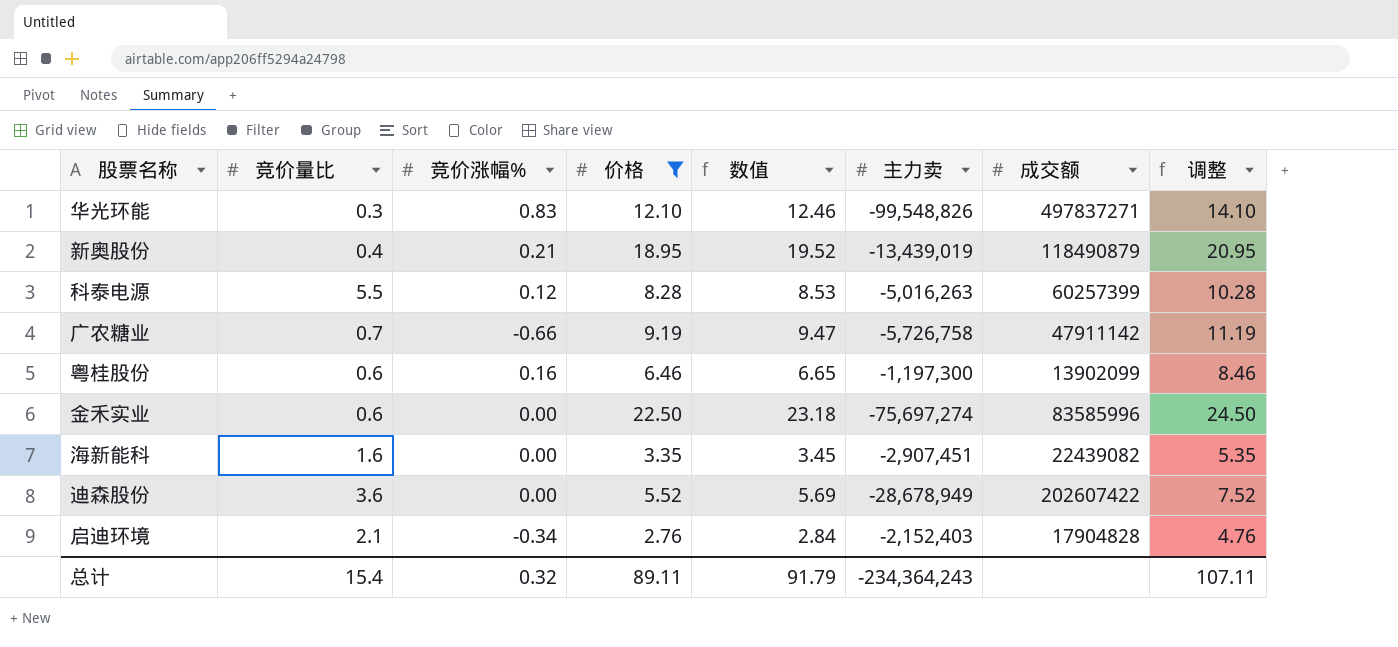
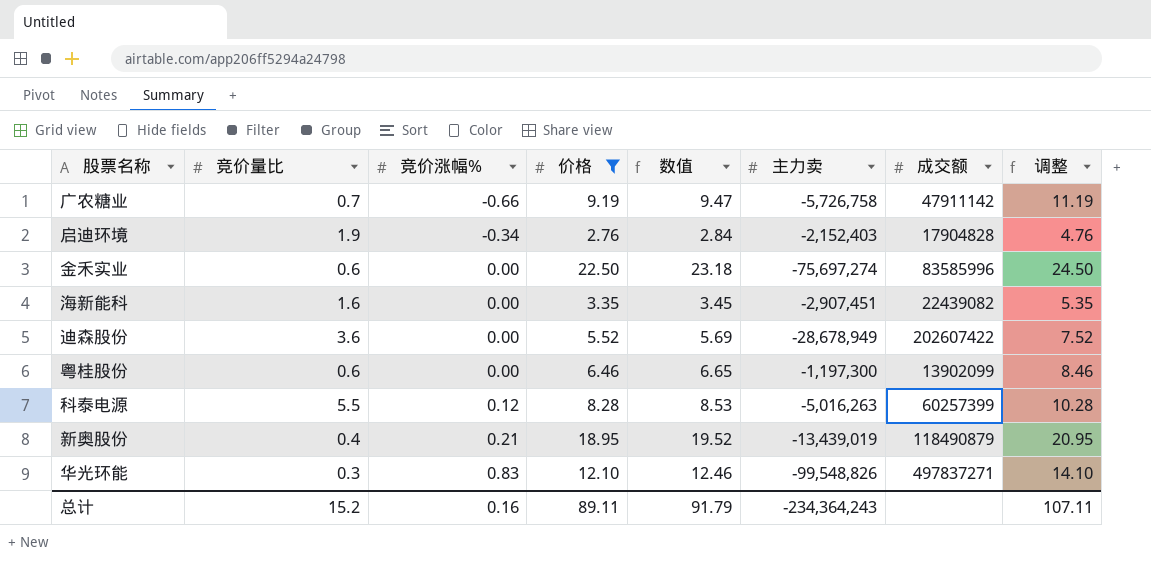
row order: none -> 竞价涨幅% ascending
启迪环境 | 竞价量比: 2.1 -> 1.9
粤桂股份 | 竞价涨幅%: 0.16 -> 0.00
总计 | 竞价量比: 15.4 -> 15.2
总计 | 竞价涨幅%: 0.32 -> 0.16

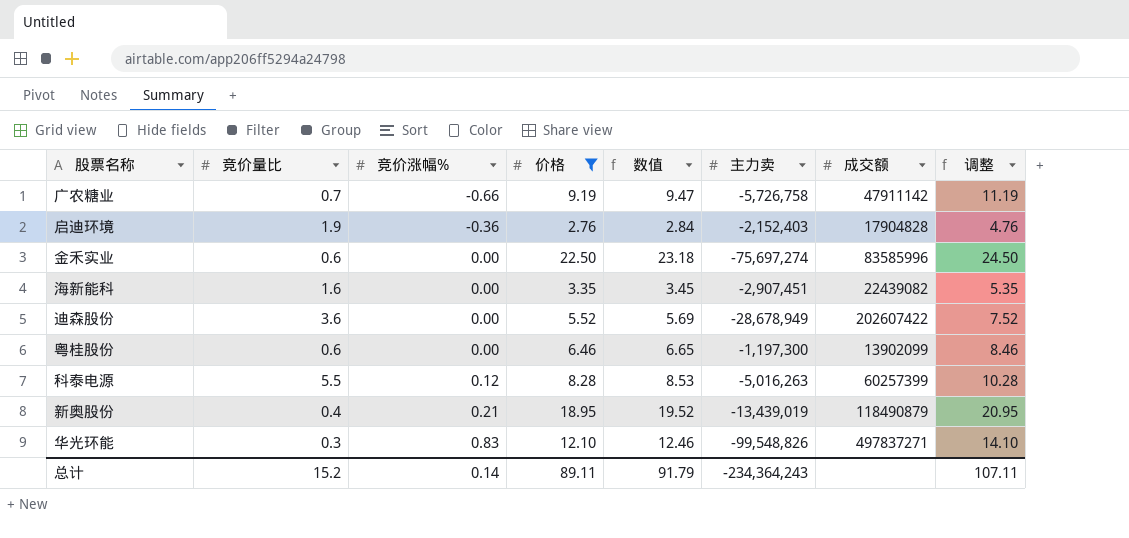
启迪环境 | 竞价涨幅%: -0.34 -> -0.36
总计 | 竞价涨幅%: 0.16 -> 0.14

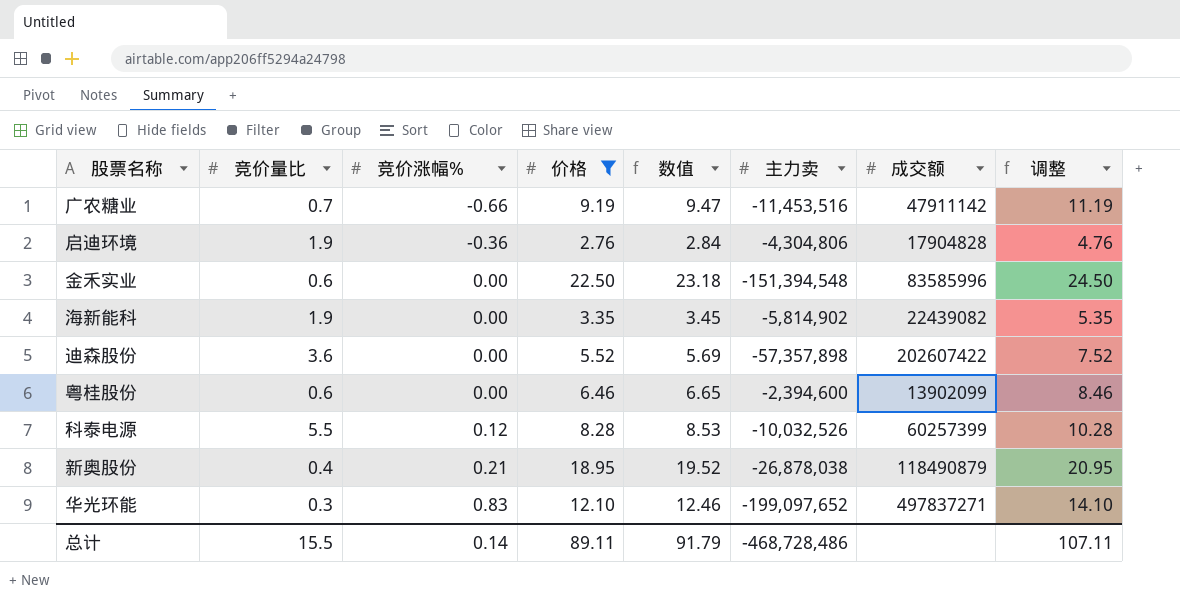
广农糖业 | 主力卖: -5,726,758 -> -11,453,516
启迪环境 | 主力卖: -2,152,403 -> -4,304,806
金禾实业 | 主力卖: -75,697,274 -> -151,394,548
海新能科 | 竞价量比: 1.6 -> 1.9
海新能科 | 主力卖: -2,907,451 -> -5,814,902
迪森股份 | 主力卖: -28,678,949 -> -57,357,898
粤桂股份 | 主力卖: -1,197,300 -> -2,394,600
科泰电源 | 主力卖: -5,016,263 -> -10,032,526
新奥股份 | 主力卖: -13,439,019 -> -26,878,038
华光环能 | 主力卖: -99,548,826 -> -199,097,652
总计 | 竞价量比: 15.2 -> 15.5
总计 | 主力卖: -234,364,243 -> -468,728,486

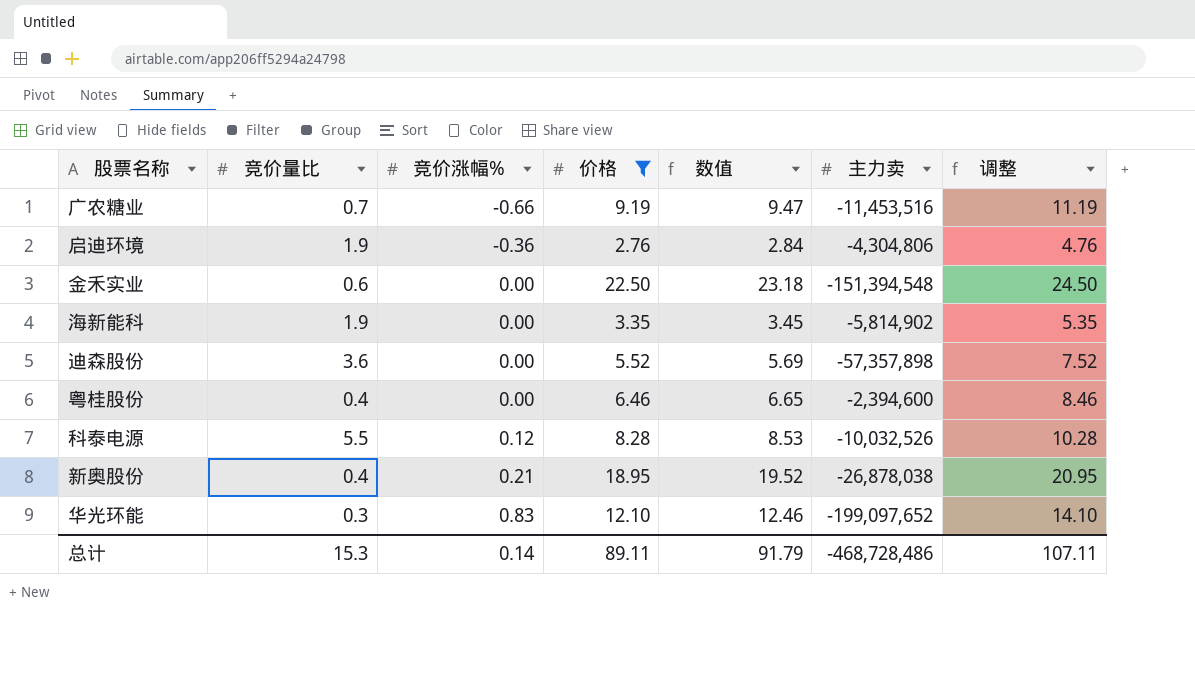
column 成交额 | position: 7 -> none
粤桂股份 | 竞价量比: 0.6 -> 0.4
总计 | 竞价量比: 15.5 -> 15.3

